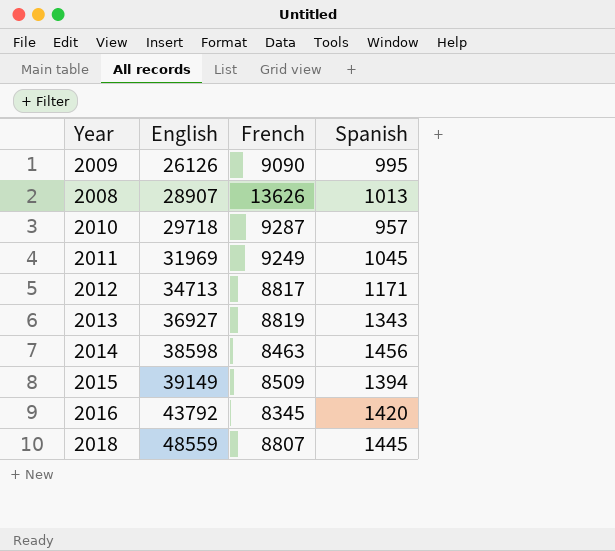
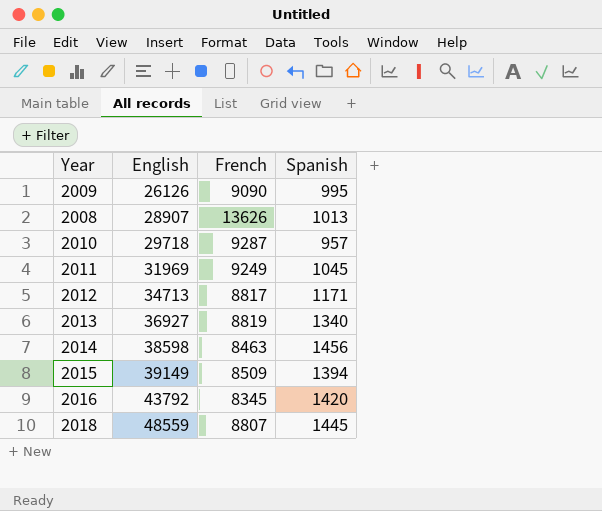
2013 | Spanish: 1343 -> 1340

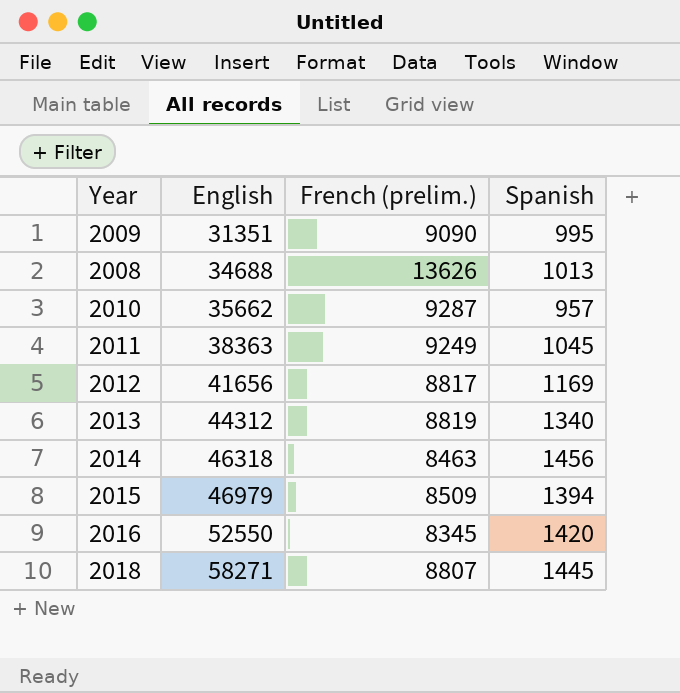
column name: French -> French (prelim.)
2009 | English: 26126 -> 31351
2008 | English: 28907 -> 34688
2010 | English: 29718 -> 35662
2011 | English: 31969 -> 38363
2012 | English: 34713 -> 41656
2012 | Spanish: 1171 -> 1169
2013 | English: 36927 -> 44312
2014 | English: 38598 -> 46318
2015 | English: 39149 -> 46979
2016 | English: 43792 -> 52550
2018 | English: 48559 -> 58271

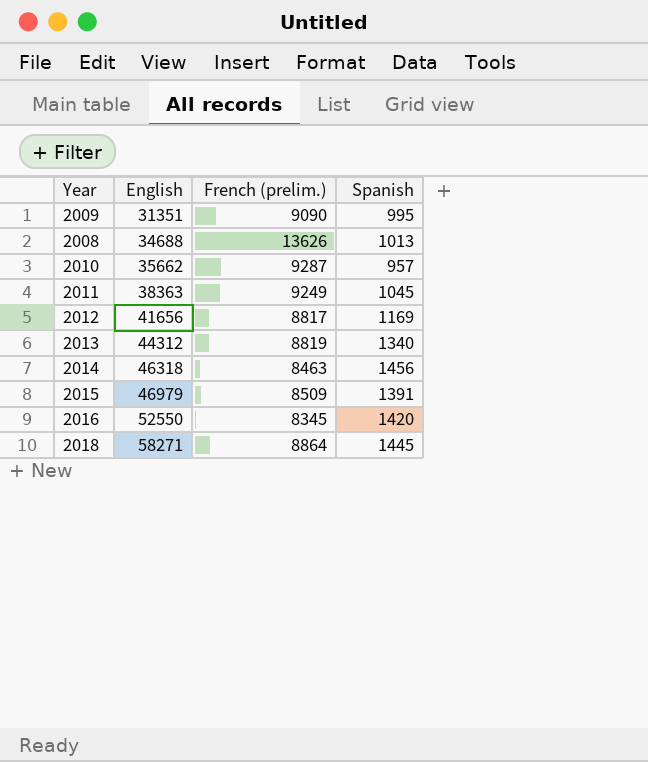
2015 | Spanish: 1394 -> 1391
2018 | French (prelim.): 8807 -> 8864

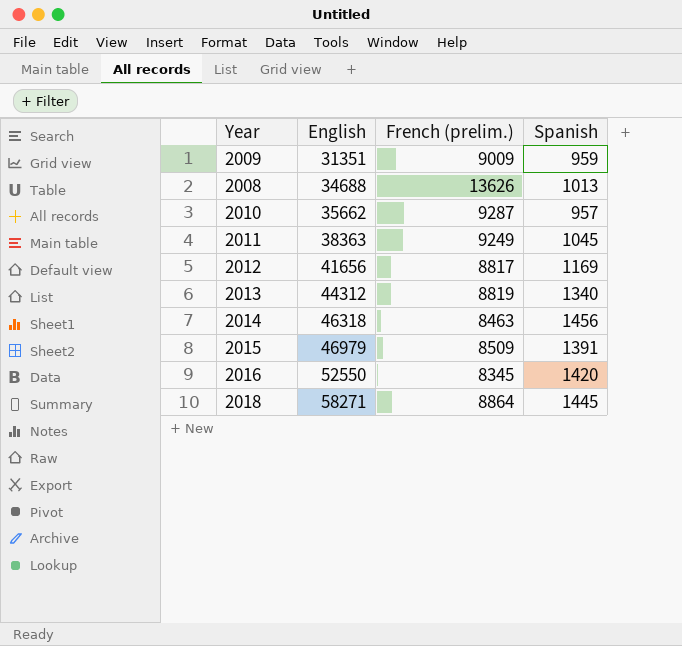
2009 | French (prelim.): 9090 -> 9009
2009 | Spanish: 995 -> 959

